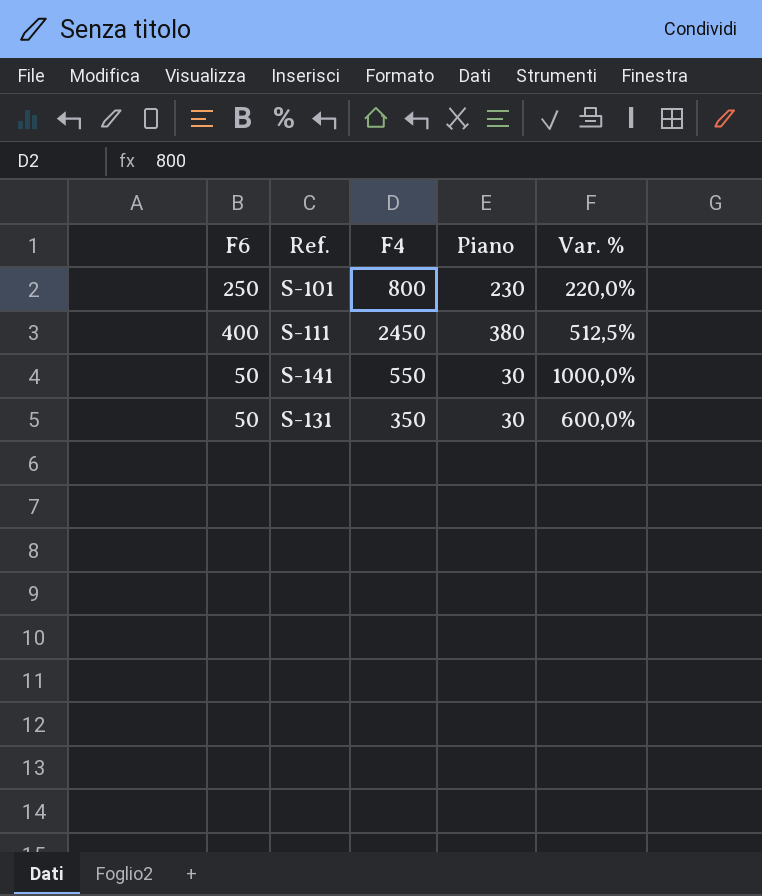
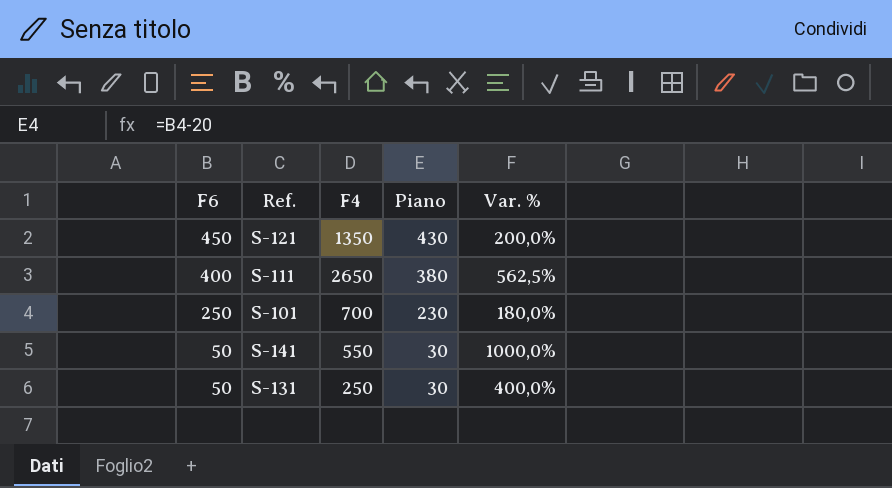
row order: none -> F6 descending
row S-121: none -> 450 | 1350 | 430 | 200,0%
S-111 | F4: 2450 -> 2650
S-111 | Var. %: 512,5% -> 562,5%
S-101 | F4: 800 -> 700
S-101 | Var. %: 220,0% -> 180,0%
S-131 | F4: 350 -> 250
S-131 | Var. %: 600,0% -> 400,0%

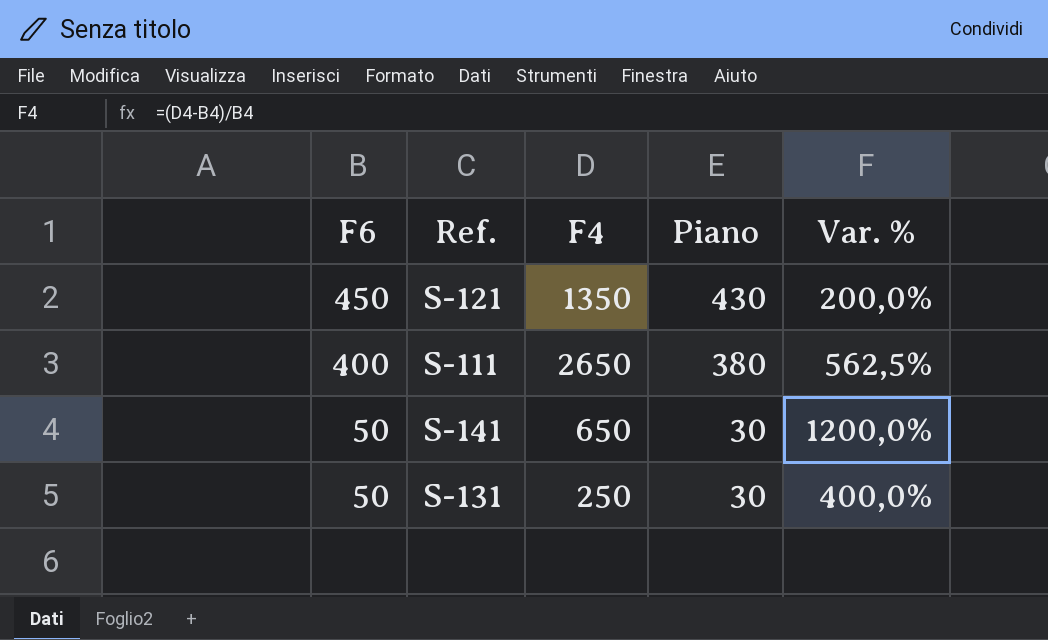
row S-101: 250 | 700 | 230 | 180,0% -> none
S-141 | F4: 550 -> 650
S-141 | Var. %: 1000,0% -> 1200,0%

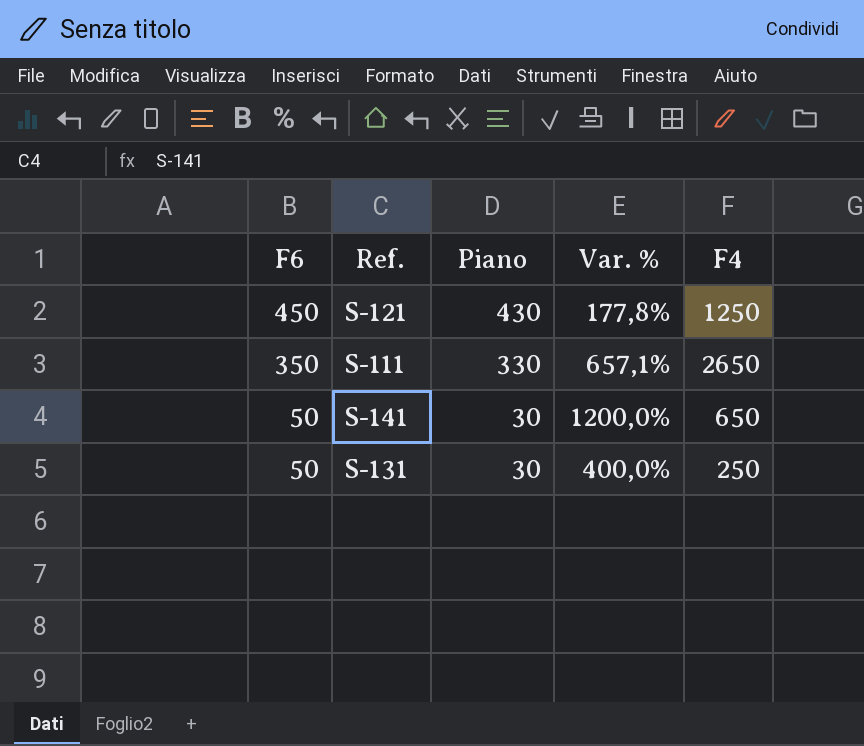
column F4 | position: 3 -> 5
S-121 | Var. %: 200,0% -> 177,8%
S-121 | F4: 1350 -> 1250
S-111 | F6: 400 -> 350
S-111 | Piano: 380 -> 330
S-111 | Var. %: 562,5% -> 657,1%

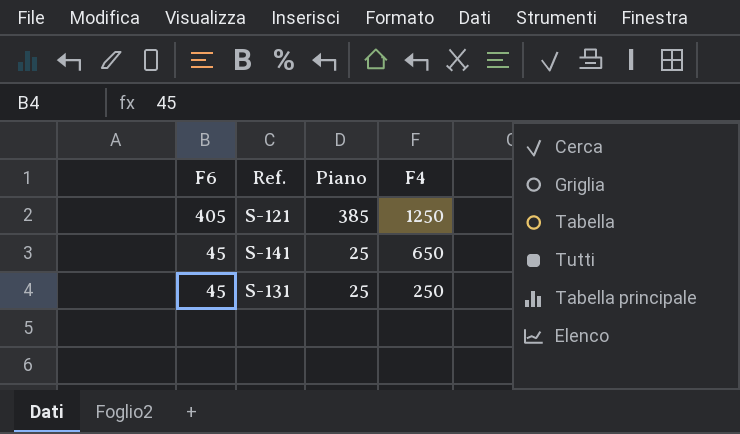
column Var. % | formula: ([F4] - [F6]) / [F6] -> none
row S-111: 350 | 330 | 657,1% | 2650 -> none
S-121 | F6: 450 -> 405
S-121 | Piano: 430 -> 385
S-141 | F6: 50 -> 45
S-141 | Piano: 30 -> 25
S-131 | F6: 50 -> 45
S-131 | Piano: 30 -> 25

